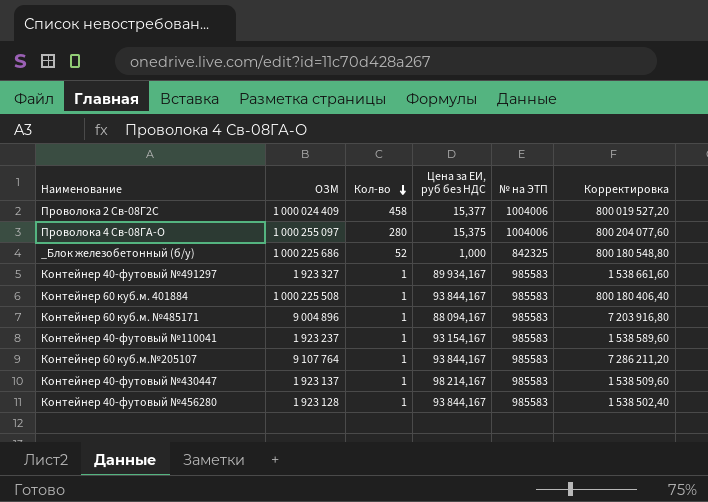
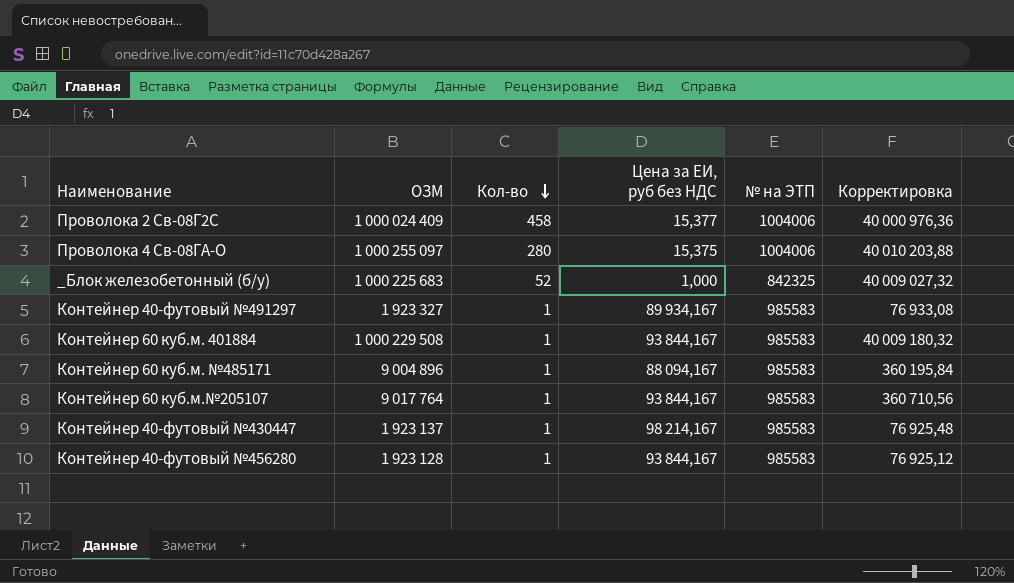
column Корректировка | formula: [ОЗМ] * 0,8 -> [ОЗМ] * 0,04
row Контейнер 40-футовый №110041: 1 923 237 | 1 | 93 154,167 | 985583 | 1 538 589,60 -> none
_Блок железобетонный (б/у) | ОЗМ: 1 000 225 686 -> 1 000 225 683
Контейнер 60 куб.м. 401884 | ОЗМ: 1 000 225 508 -> 1 000 229 508
Контейнер 60 куб.м.№205107 | ОЗМ: 9 107 764 -> 9 017 764

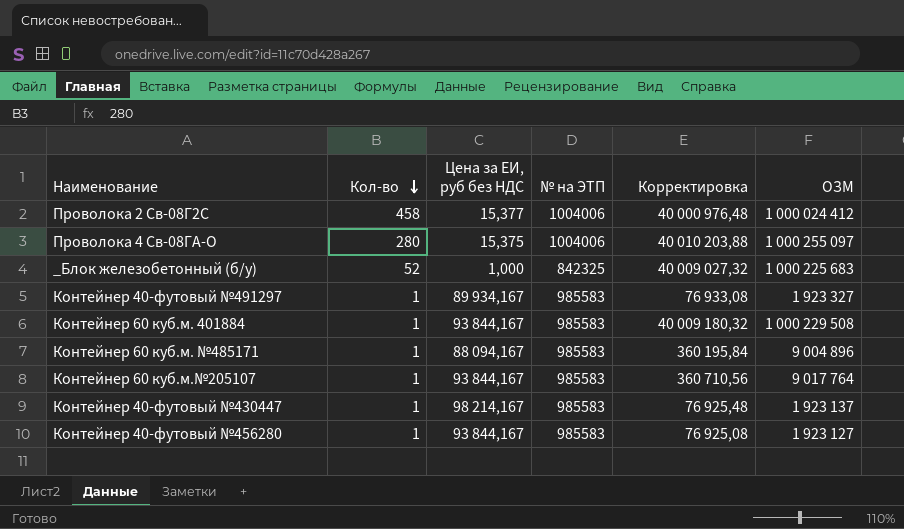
column ОЗМ | position: 2 -> 6
Проволока 2 Св-08Г2С | Корректировка: 40 000 976,36 -> 40 000 976,48
Проволока 2 Св-08Г2С | ОЗМ: 1 000 024 409 -> 1 000 024 412
Контейнер 40-футовый №456280 | Корректировка: 76 925,12 -> 76 925,08
Контейнер 40-футовый №456280 | ОЗМ: 1 923 128 -> 1 923 127

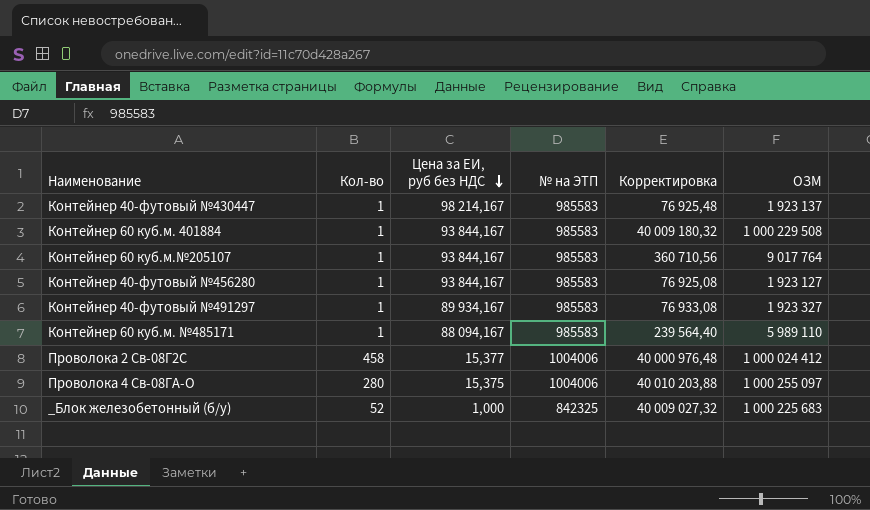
row order: Кол-во descending -> Цена за ЕИ, руб без НДС descending
Контейнер 60 куб.м. №485171 | Корректировка: 360 195,84 -> 239 564,40
Контейнер 60 куб.м. №485171 | ОЗМ: 9 004 896 -> 5 989 110

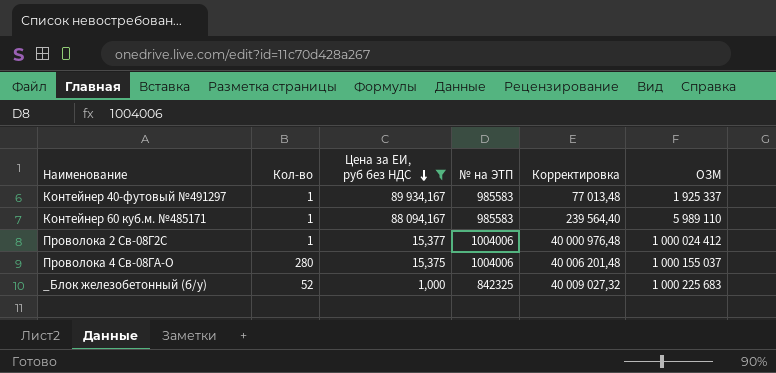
filter: none -> Цена за ЕИ, руб без НДС <= 89 934,167
Контейнер 40-футовый №491297 | Корректировка: 76 933,08 -> 77 013,48
Контейнер 40-футовый №491297 | ОЗМ: 1 923 327 -> 1 925 337
Проволока 2 Св-08Г2С | Кол-во: 458 -> 1
Проволока 4 Св-08ГА-О | Корректировка: 40 010 203,88 -> 40 006 201,48
Проволока 4 Св-08ГА-О | ОЗМ: 1 000 255 097 -> 1 000 155 037

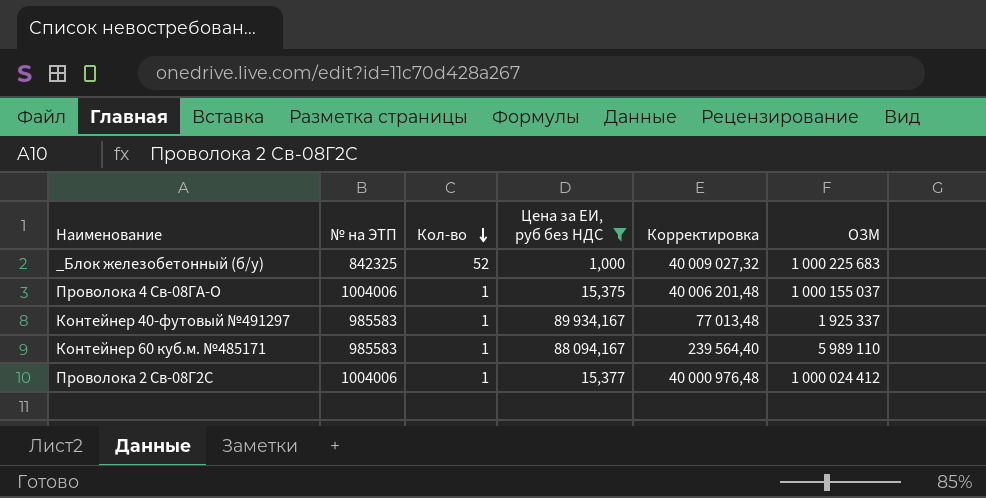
row order: Цена за ЕИ, руб без НДС descending -> Кол-во descending
column № на ЭТП | position: 4 -> 2
Проволока 4 Св-08ГА-О | Кол-во: 280 -> 1

